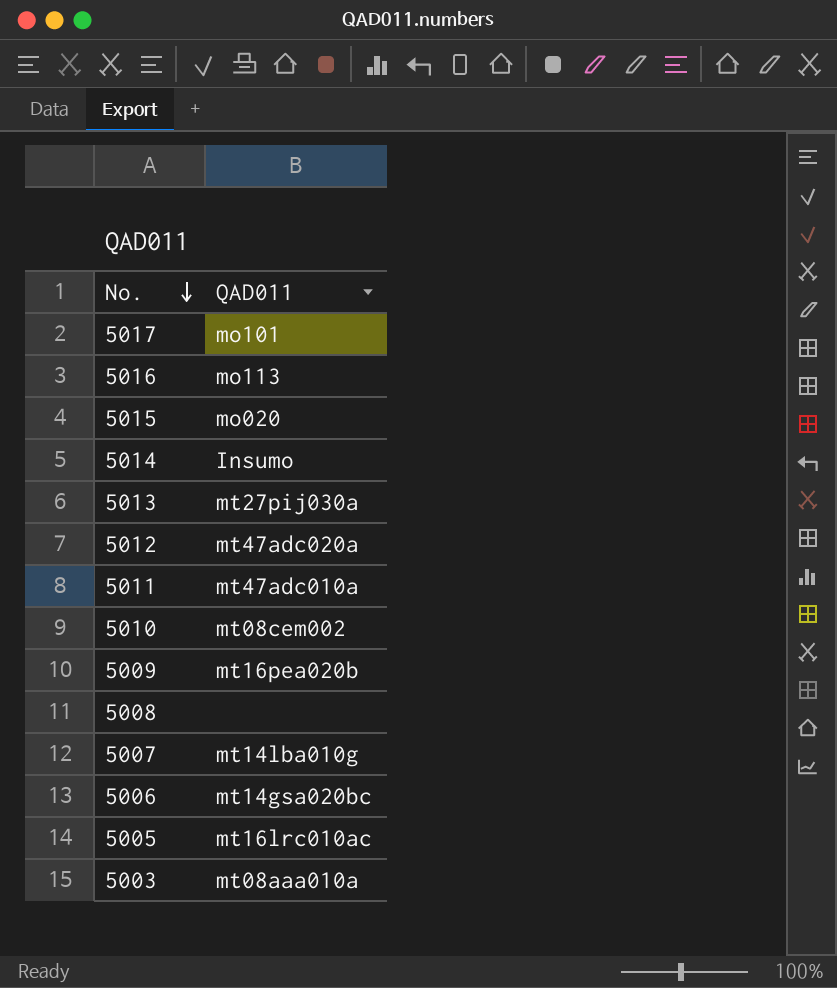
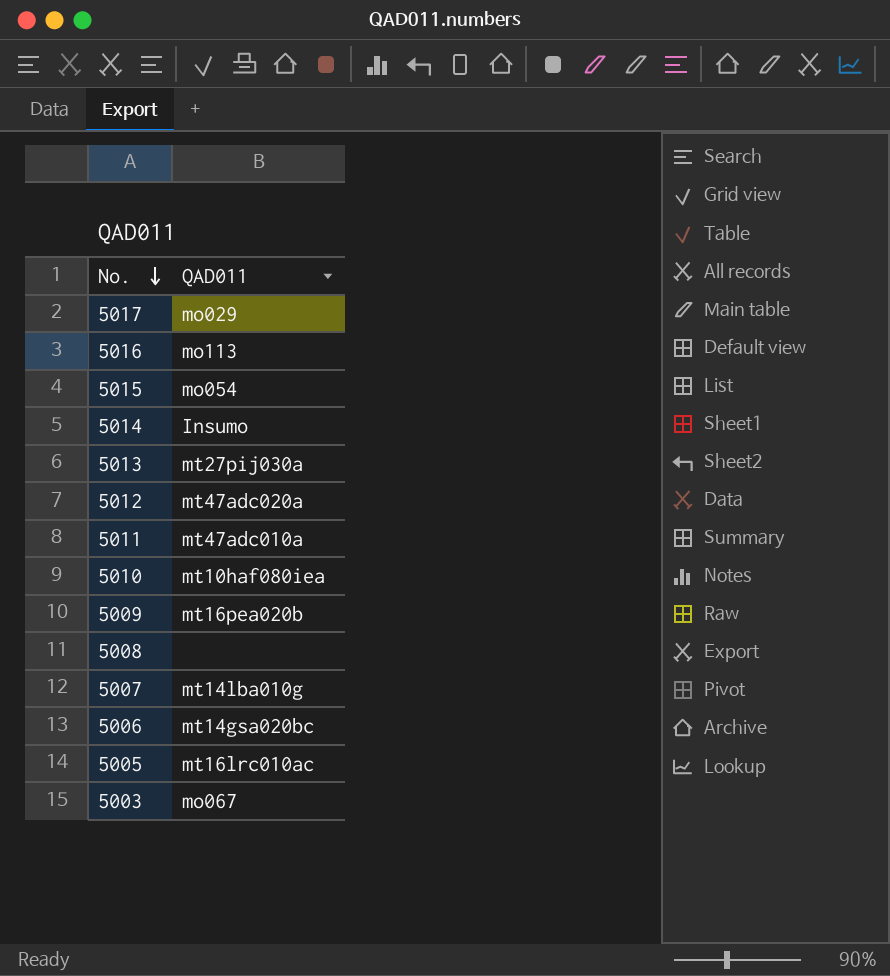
5017 | QAD011: mo101 -> mo029
5015 | QAD011: mo020 -> mo054
5010 | QAD011: mt08cem002 -> mt10haf080iea
5003 | QAD011: mt08aaa010a -> mo067

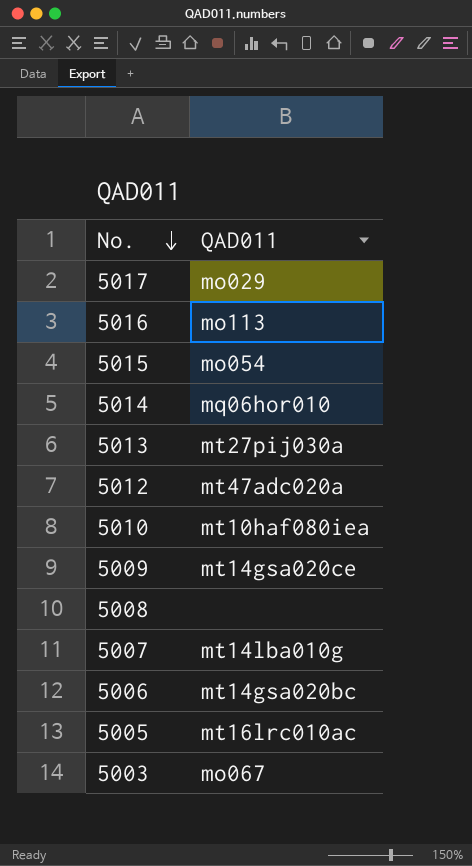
row 5011: mt47adc010a -> none
5014 | QAD011: Insumo -> mq06hor010
5009 | QAD011: mt16pea020b -> mt14gsa020ce

